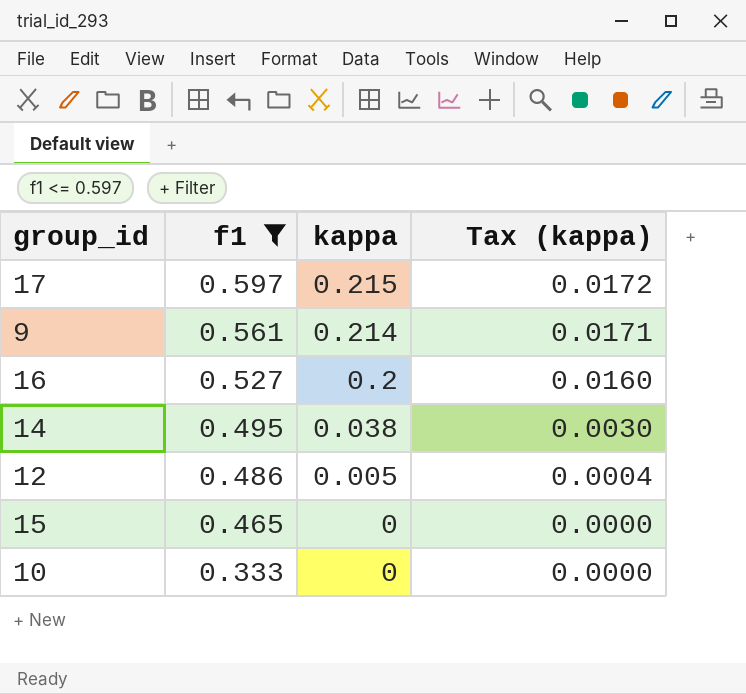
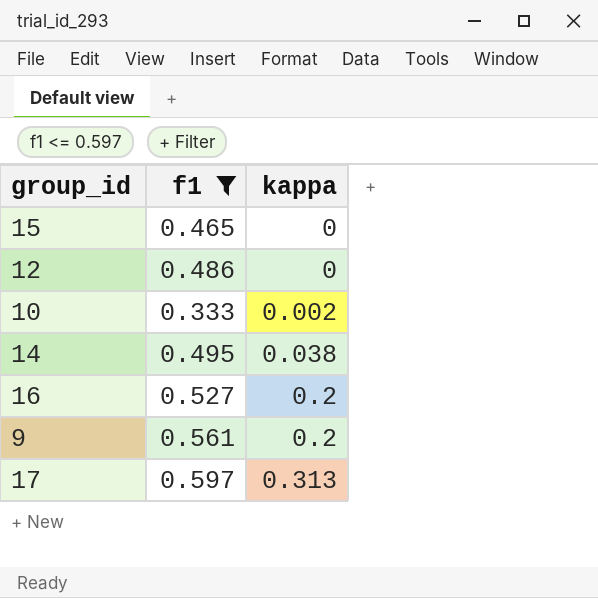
row order: f1 descending -> kappa ascending
column Tax (kappa) | formula: [kappa] * 0.08 -> none
12 | kappa: 0.005 -> 0
10 | kappa: 0 -> 0.002
9 | kappa: 0.214 -> 0.2
17 | kappa: 0.215 -> 0.313

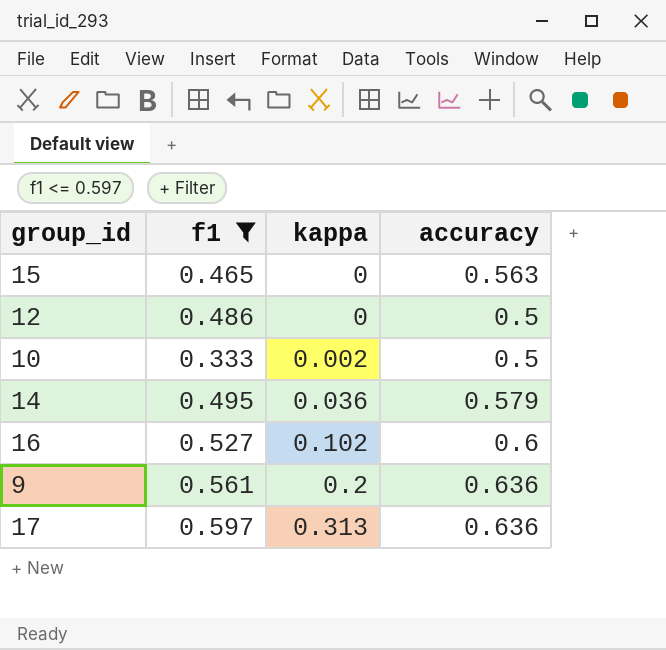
column accuracy | position: none -> 4
14 | kappa: 0.038 -> 0.036
16 | kappa: 0.2 -> 0.102

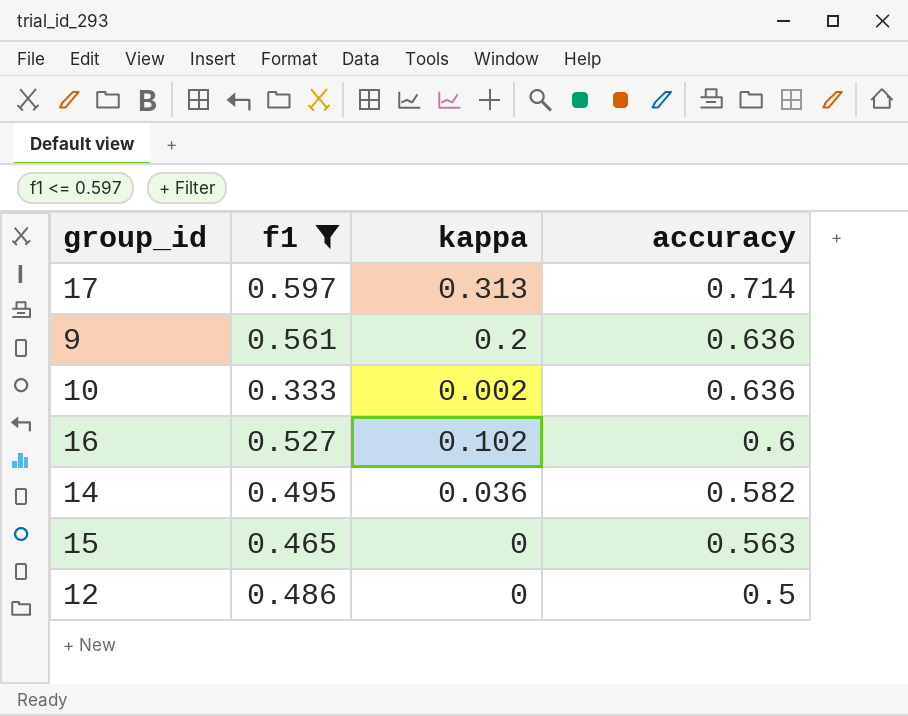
row order: kappa ascending -> accuracy descending
17 | accuracy: 0.636 -> 0.714
10 | accuracy: 0.5 -> 0.636
14 | accuracy: 0.579 -> 0.582

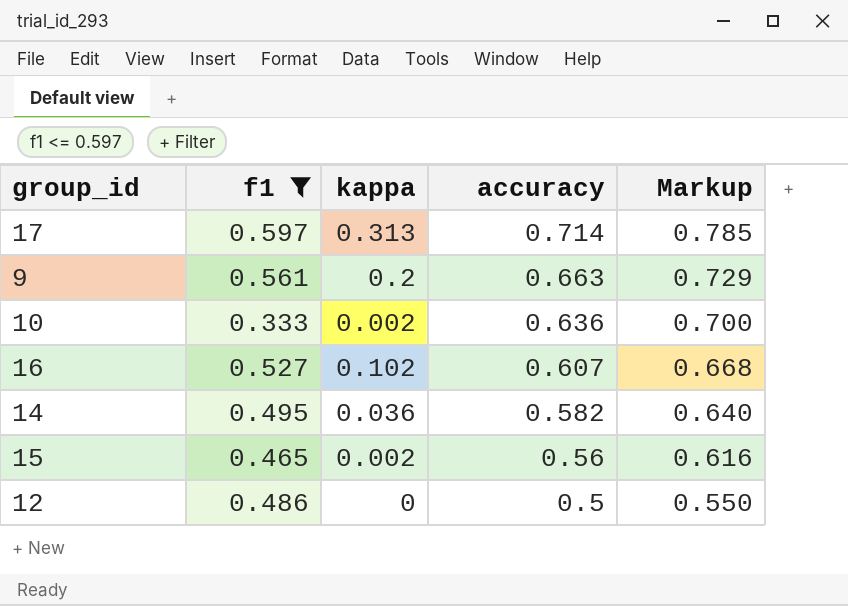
column Markup | formula: none -> [accuracy] * 1.1
9 | accuracy: 0.636 -> 0.663
16 | accuracy: 0.6 -> 0.607
15 | kappa: 0 -> 0.002
15 | accuracy: 0.563 -> 0.56

